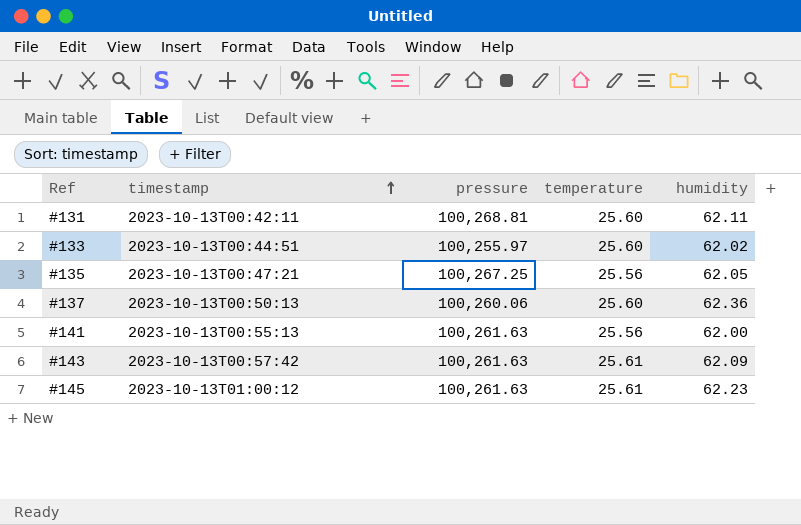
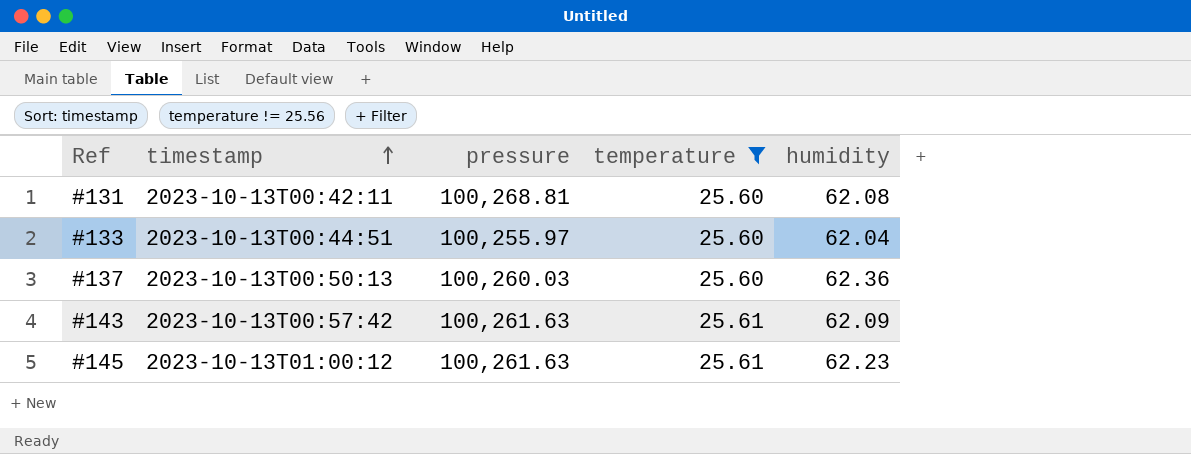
filter: none -> temperature != 25.56
#131 | humidity: 62.11 -> 62.08
#133 | humidity: 62.02 -> 62.04
#137 | pressure: 100,260.06 -> 100,260.03

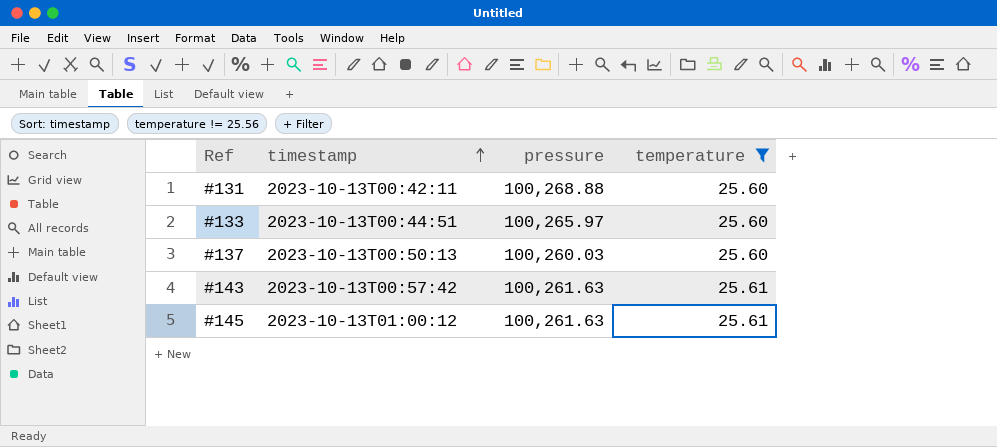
column humidity | position: 5 -> none
#131 | pressure: 100,268.81 -> 100,268.88
#133 | pressure: 100,255.97 -> 100,265.97

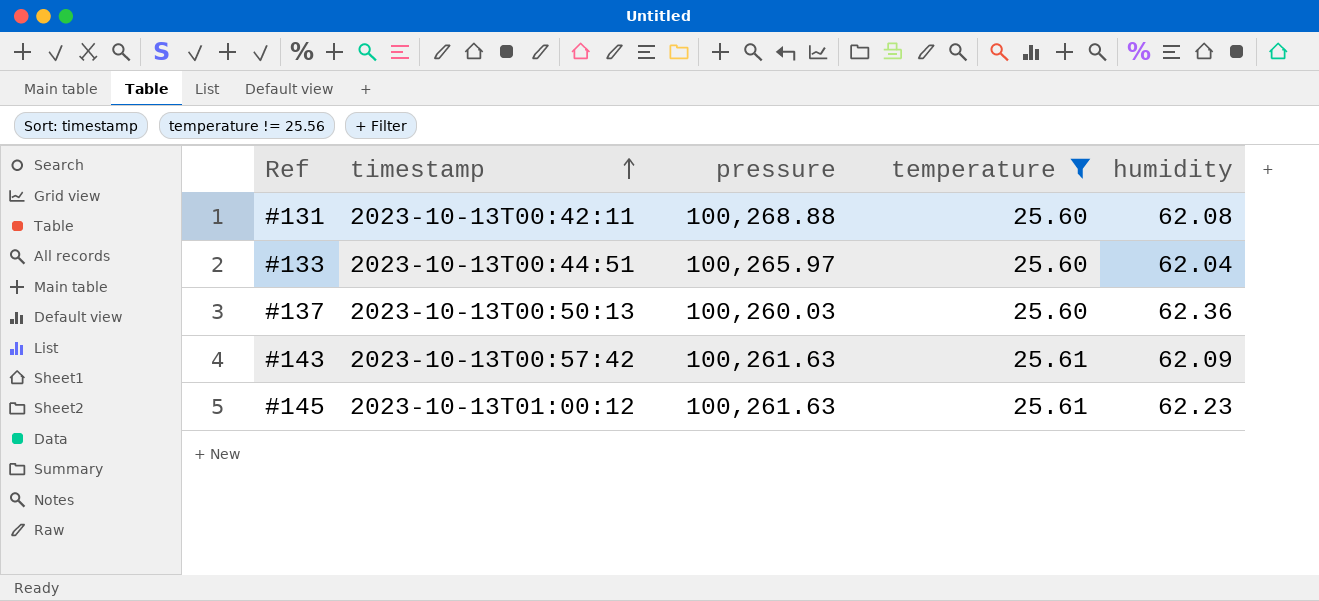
column humidity | position: none -> 5

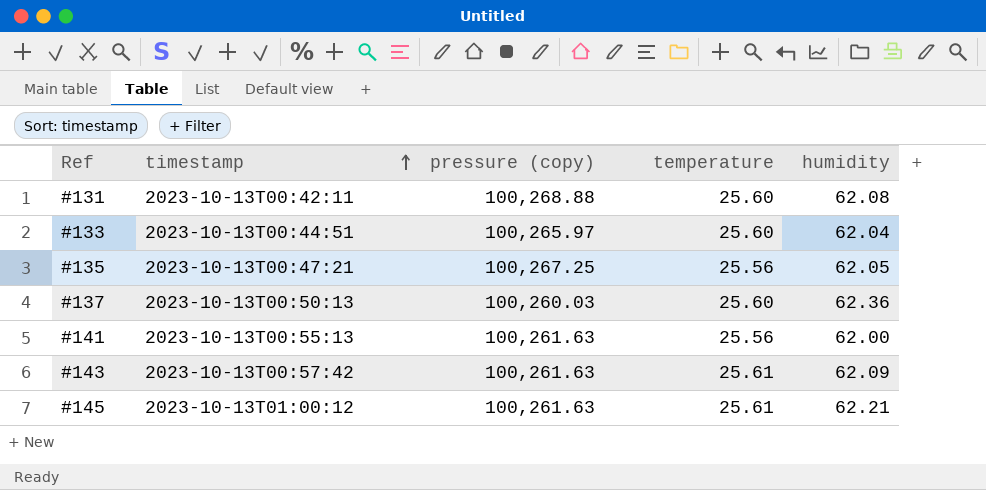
filter: temperature != 25.56 -> none
column name: pressure -> pressure (copy)
#145 | humidity: 62.23 -> 62.21

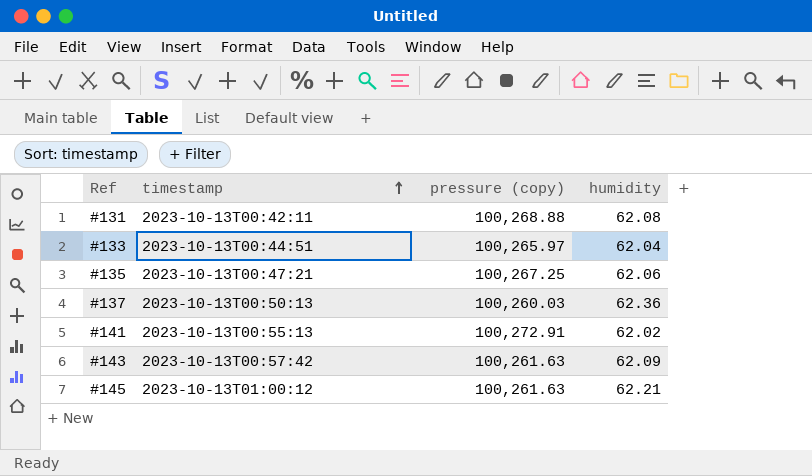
column temperature | position: 4 -> none
#135 | humidity: 62.05 -> 62.06
#141 | pressure (copy): 100,261.63 -> 100,272.91
#141 | humidity: 62.00 -> 62.02

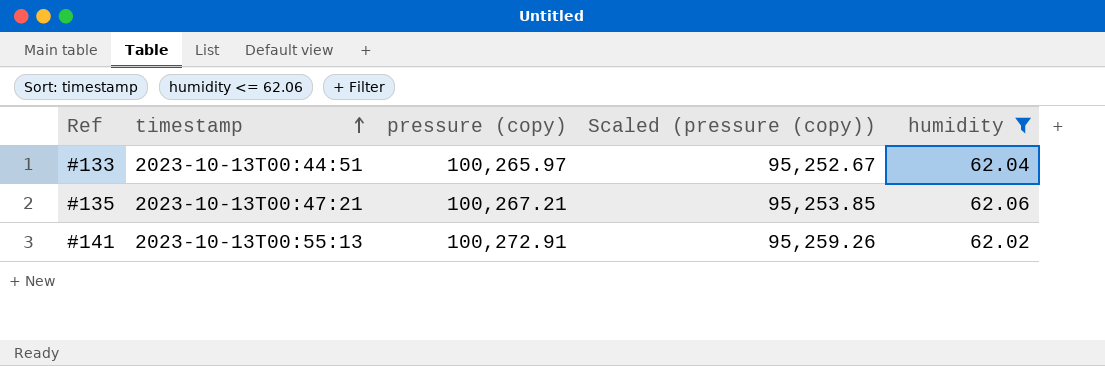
filter: none -> humidity <= 62.06
column Scaled (pressure (copy)) | formula: none -> [pressure (copy)] * 0.95
#135 | pressure (copy): 100,267.25 -> 100,267.21

